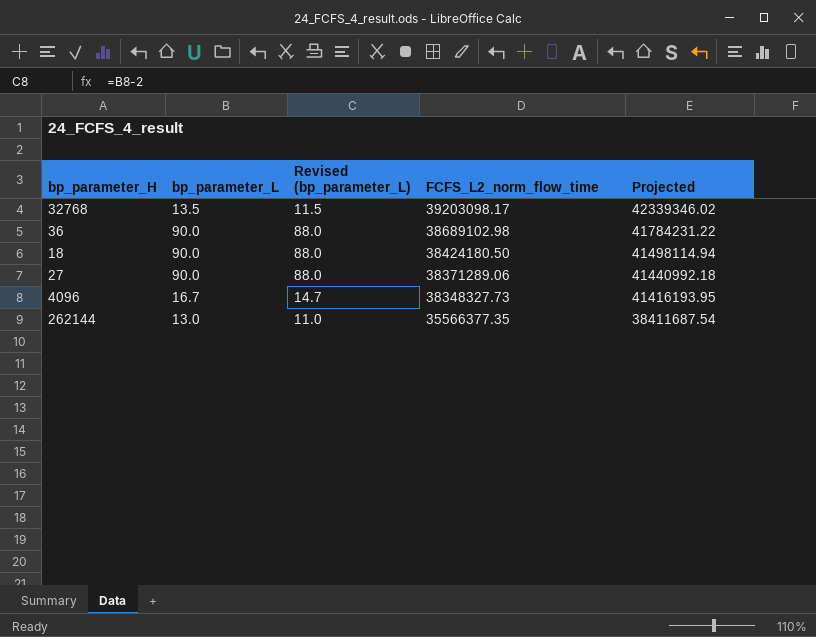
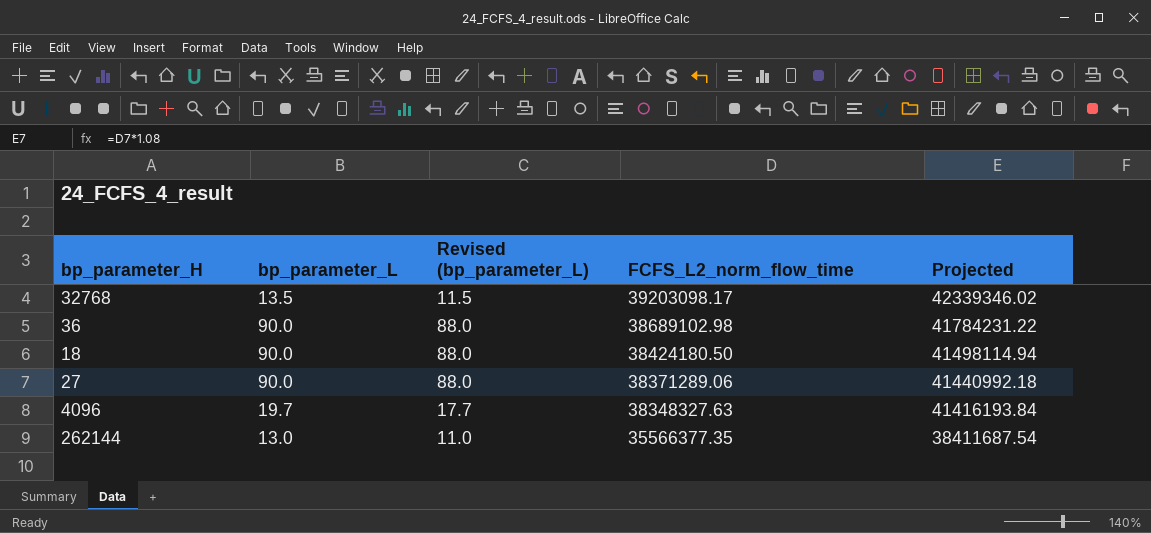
4096 | bp_parameter_L: 16.7 -> 19.7
4096 | Revised (bp_parameter_L): 14.7 -> 17.7
4096 | FCFS_L2_norm_flow_time: 38348327.73 -> 38348327.63
4096 | Projected: 41416193.95 -> 41416193.84

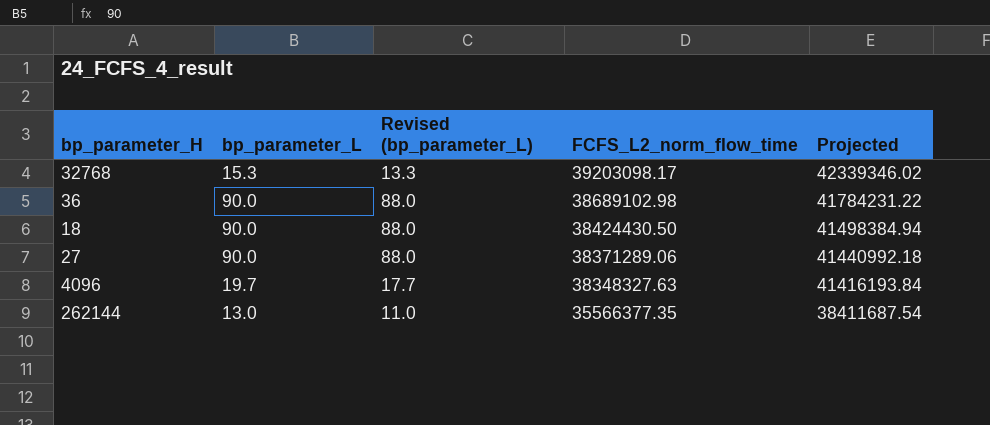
32768 | bp_parameter_L: 13.5 -> 15.3
32768 | Revised (bp_parameter_L): 11.5 -> 13.3
18 | FCFS_L2_norm_flow_time: 38424180.50 -> 38424430.50
18 | Projected: 41498114.94 -> 41498384.94

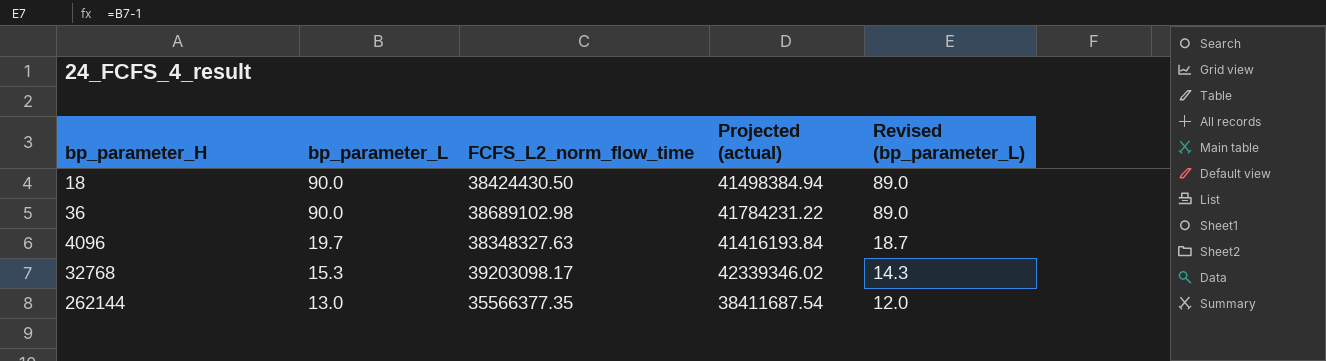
row order: FCFS_L2_norm_flow_time descending -> bp_parameter_H ascending
column name: Projected -> Projected (actual)
column Revised (bp_parameter_L) | formula: [bp_parameter_L] - 2 -> [bp_parameter_L] - 1
column Revised (bp_parameter_L) | position: 3 -> 5
row 27: 90.0 | 88.0 | 38371289.06 | 41440992.18 -> none

